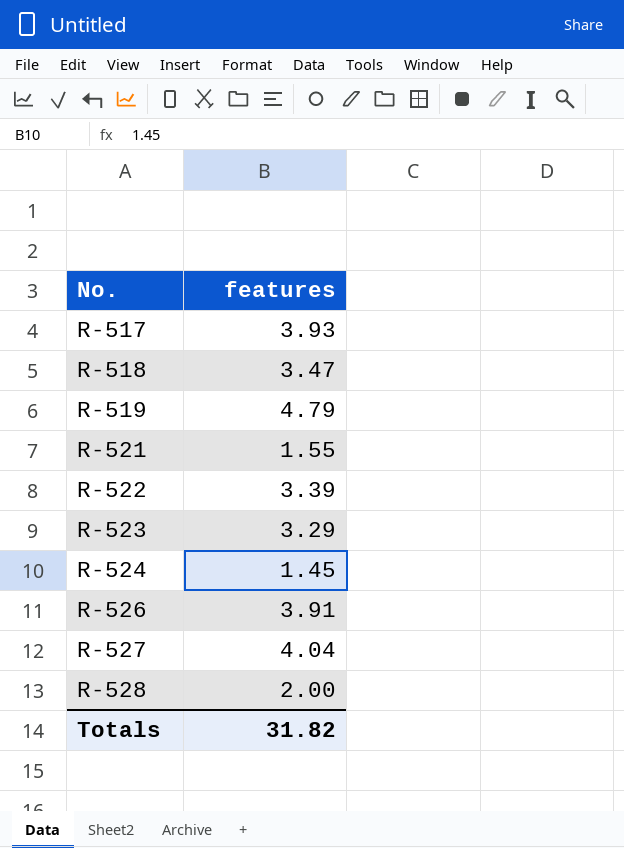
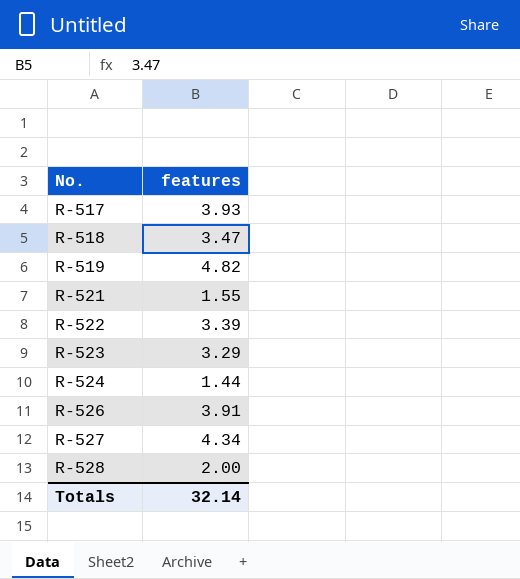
R-519 | features: 4.79 -> 4.82
R-524 | features: 1.45 -> 1.44
R-527 | features: 4.04 -> 4.34
Totals | features: 31.82 -> 32.14

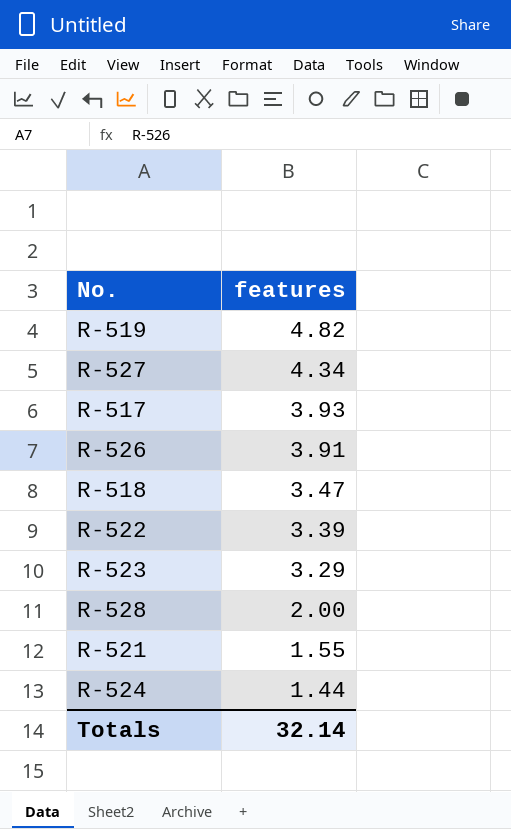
row order: No. ascending -> features descending

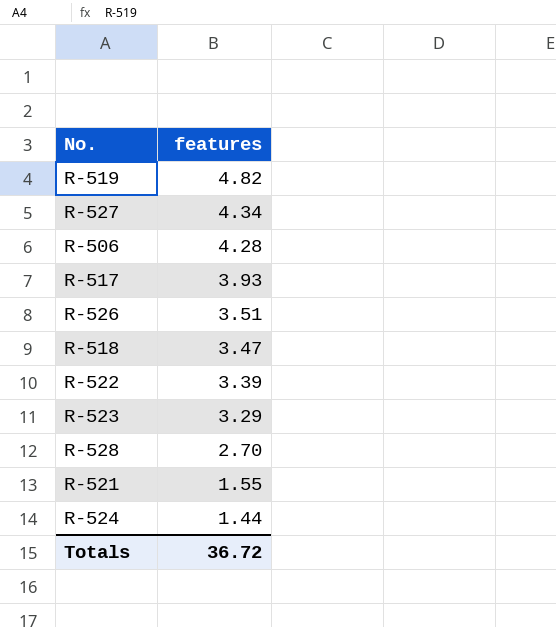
row R-506: none -> 4.28
R-526 | features: 3.91 -> 3.51
R-528 | features: 2.00 -> 2.70
Totals | features: 32.14 -> 36.72

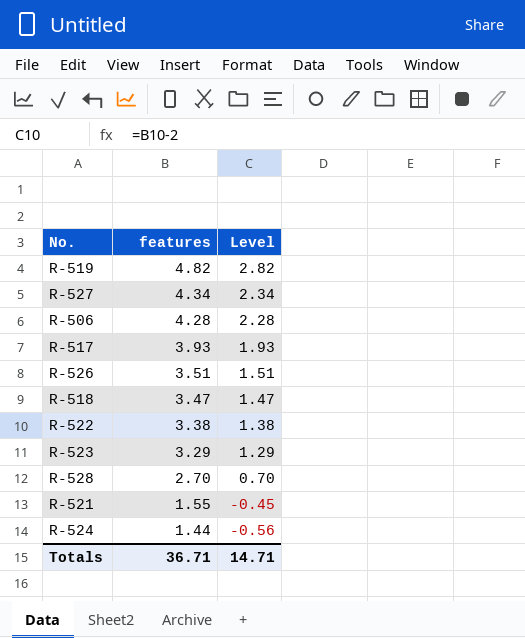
column Level | formula: none -> [features] - 2
R-522 | features: 3.39 -> 3.38
Totals | features: 36.72 -> 36.71

